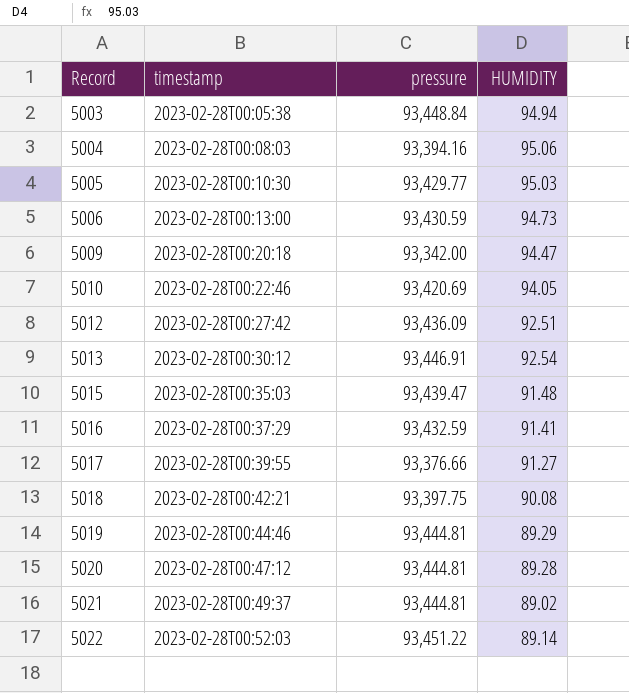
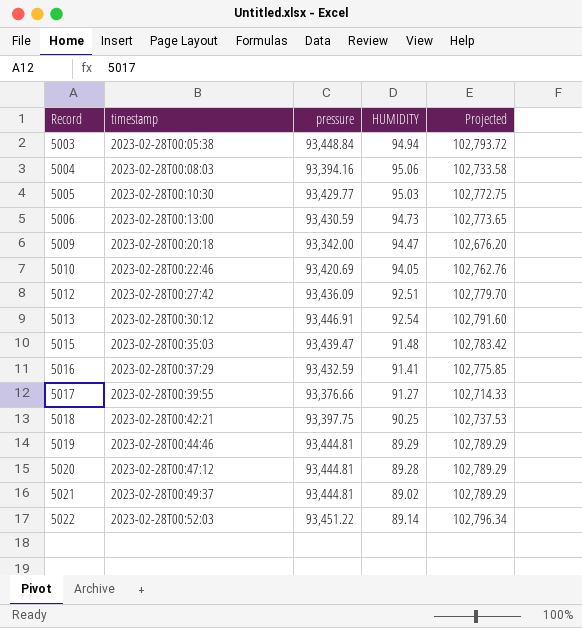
column Projected | formula: none -> [pressure] * 1.1
5018 | HUMIDITY: 90.08 -> 90.25

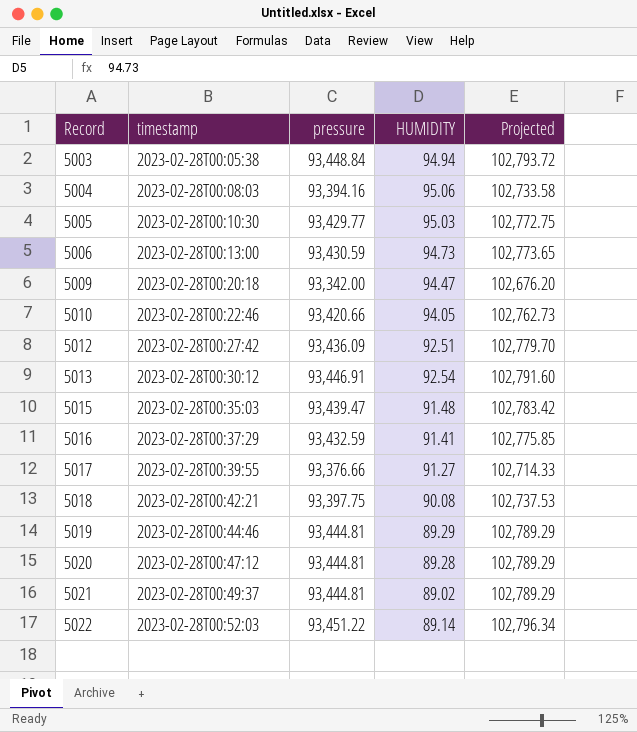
5010 | pressure: 93,420.69 -> 93,420.66
5010 | Projected: 102,762.76 -> 102,762.73
5018 | HUMIDITY: 90.25 -> 90.08

